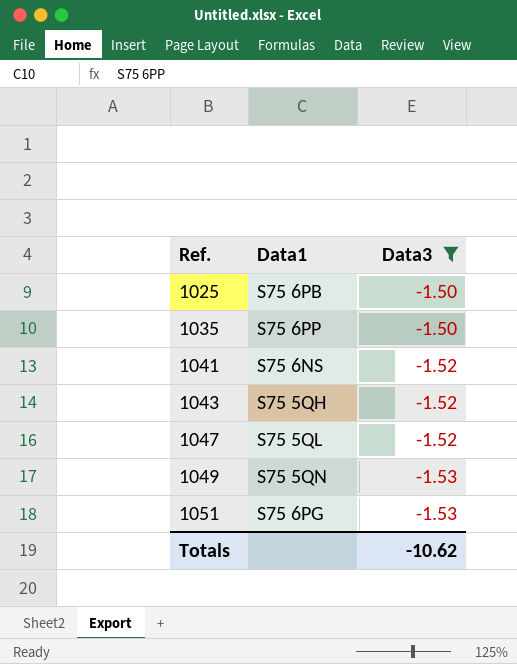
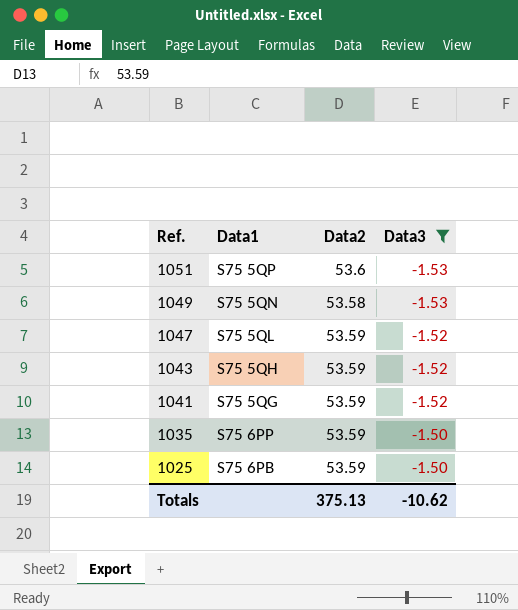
row order: Ref. ascending -> Ref. descending
column Data2 | position: none -> 3
1051 | Data1: S75 6PG -> S75 5QP
1041 | Data1: S75 6NS -> S75 5QG

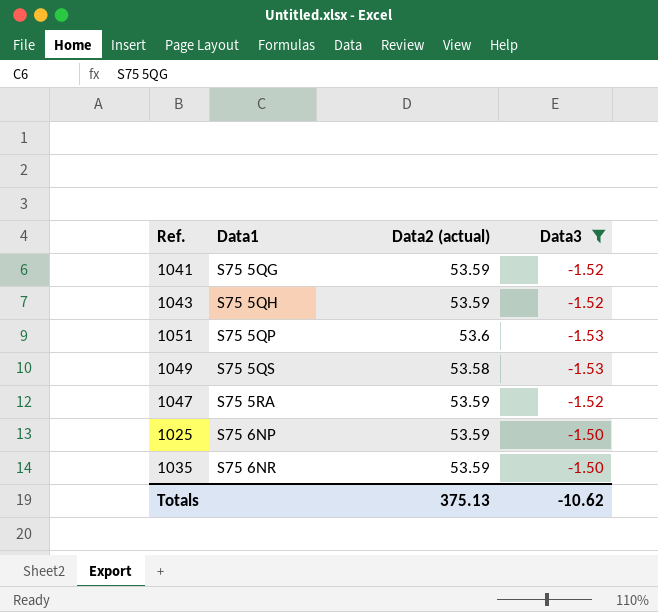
row order: Ref. descending -> Data1 ascending
column name: Data2 -> Data2 (actual)
1049 | Data1: S75 5QN -> S75 5QS
1047 | Data1: S75 5QL -> S75 5RA
1025 | Data1: S75 6PB -> S75 6NP
1035 | Data1: S75 6PP -> S75 6NR

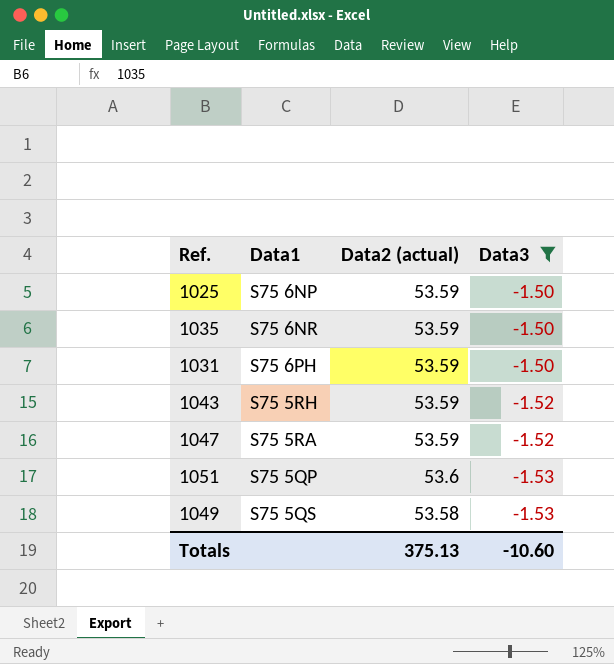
row order: Data1 ascending -> Data3 descending
row 1041: S75 5QG | 53.59 | -1.52 -> none
row 1031: none -> S75 6PH | 53.59 | -1.50
1043 | Data1: S75 5QH -> S75 5RH
Totals | Data3: -10.62 -> -10.60

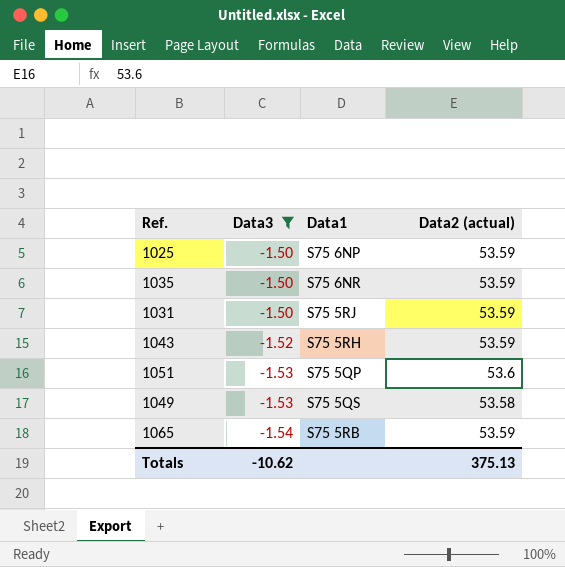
column Data3 | position: 4 -> 2
row 1047: S75 5RA | 53.59 | -1.52 -> none
1031 | Data1: S75 6PH -> S75 5RJ
row 1065: none -> -1.54 | S75 5RB | 53.59
Totals | Data3: -10.60 -> -10.62

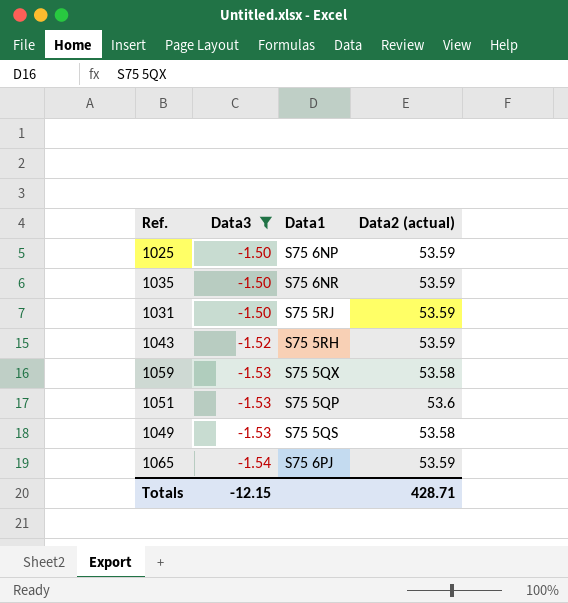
row 1059: none -> -1.53 | S75 5QX | 53.58
1065 | Data1: S75 5RB -> S75 6PJ
Totals | Data3: -10.62 -> -12.15
Totals | Data2 (actual): 375.13 -> 428.71

